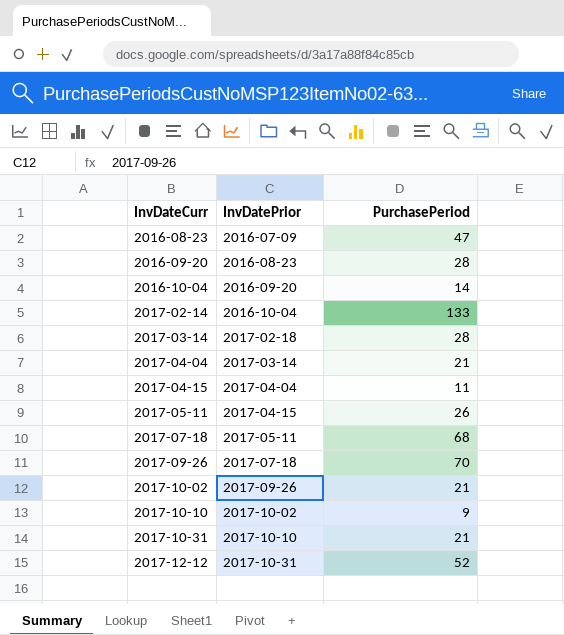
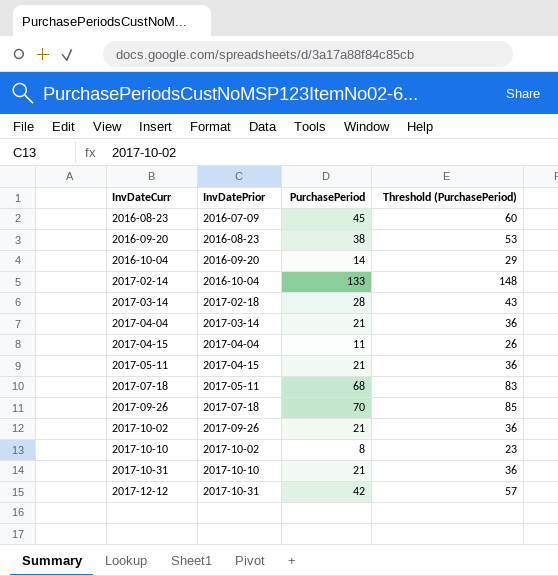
column Threshold (PurchasePeriod) | formula: none -> [PurchasePeriod] + 15
2016-08-23 | PurchasePeriod: 47 -> 45
2016-09-20 | PurchasePeriod: 28 -> 38
2017-05-11 | PurchasePeriod: 26 -> 21
2017-10-10 | PurchasePeriod: 9 -> 8
2017-12-12 | PurchasePeriod: 52 -> 42

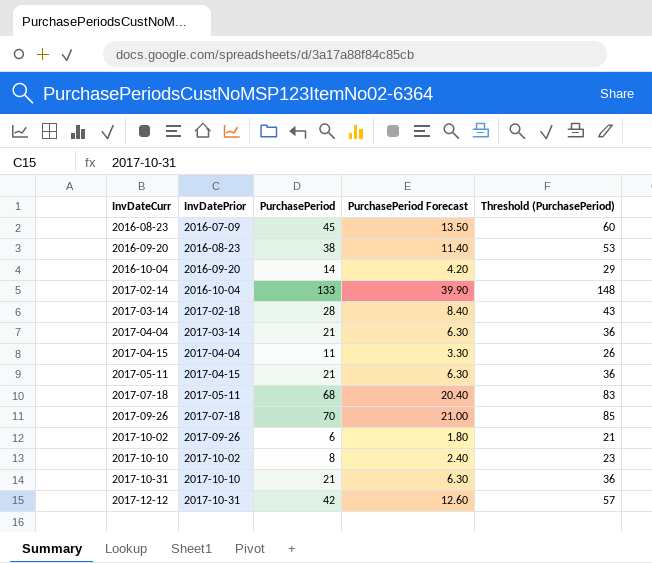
column PurchasePeriod Forecast | formula: none -> [PurchasePeriod] * 0.3
2017-10-02 | PurchasePeriod: 21 -> 6
2017-10-02 | Threshold (PurchasePeriod): 36 -> 21

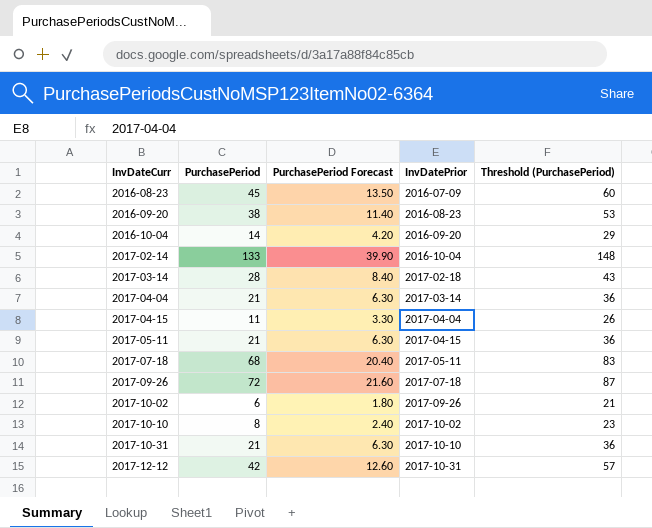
column InvDatePrior | position: 2 -> 4
2017-09-26 | PurchasePeriod: 70 -> 72
2017-09-26 | PurchasePeriod Forecast: 21.00 -> 21.60
2017-09-26 | Threshold (PurchasePeriod): 85 -> 87

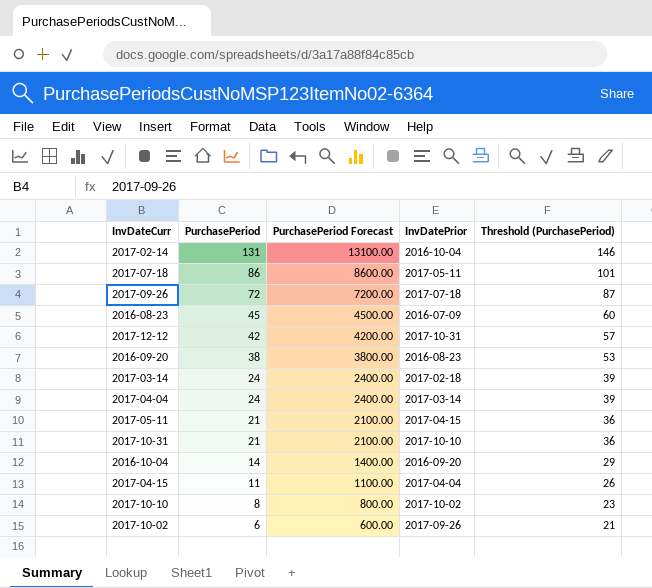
row order: InvDateCurr ascending -> PurchasePeriod descending
column PurchasePeriod Forecast | formula: [PurchasePeriod] * 0.3 -> [PurchasePeriod] * 100
2017-02-14 | PurchasePeriod: 133 -> 131
2017-02-14 | Threshold (PurchasePeriod): 148 -> 146
2017-07-18 | PurchasePeriod: 68 -> 86
2017-07-18 | Threshold (PurchasePeriod): 83 -> 101
2017-03-14 | PurchasePeriod: 28 -> 24
2017-03-14 | Threshold (PurchasePeriod): 43 -> 39
2017-04-04 | PurchasePeriod: 21 -> 24
2017-04-04 | Threshold (PurchasePeriod): 36 -> 39

